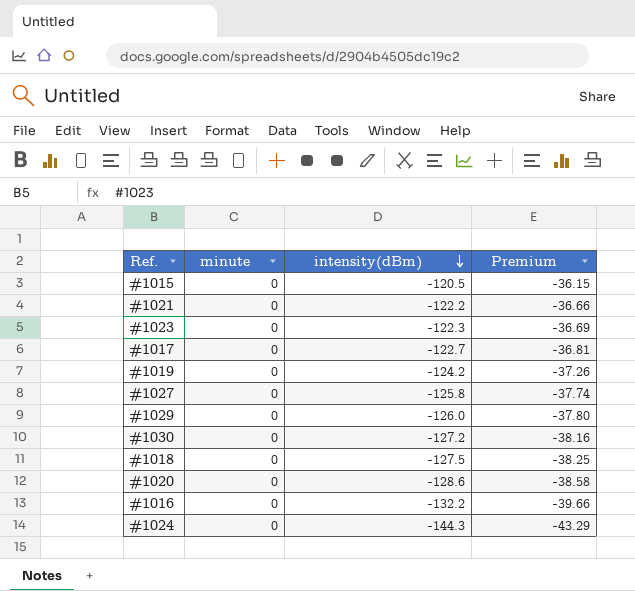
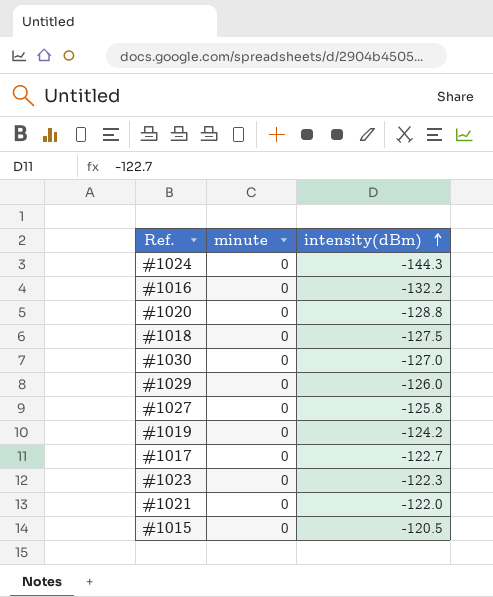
row order: intensity(dBm) descending -> intensity(dBm) ascending
column Premium | formula: [intensity(dBm)] * 0.3 -> none
#1020 | intensity(dBm): -128.6 -> -128.8
#1030 | intensity(dBm): -127.2 -> -127.0
#1021 | intensity(dBm): -122.2 -> -122.0

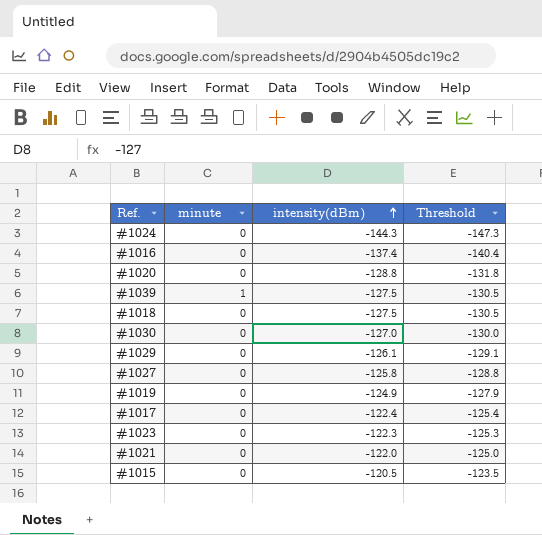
column Threshold | formula: none -> [intensity(dBm)] - 3
#1016 | intensity(dBm): -132.2 -> -137.4
row #1039: none -> 1 | -127.5 | -130.5
#1029 | intensity(dBm): -126.0 -> -126.1
#1019 | intensity(dBm): -124.2 -> -124.9
#1017 | intensity(dBm): -122.7 -> -122.4

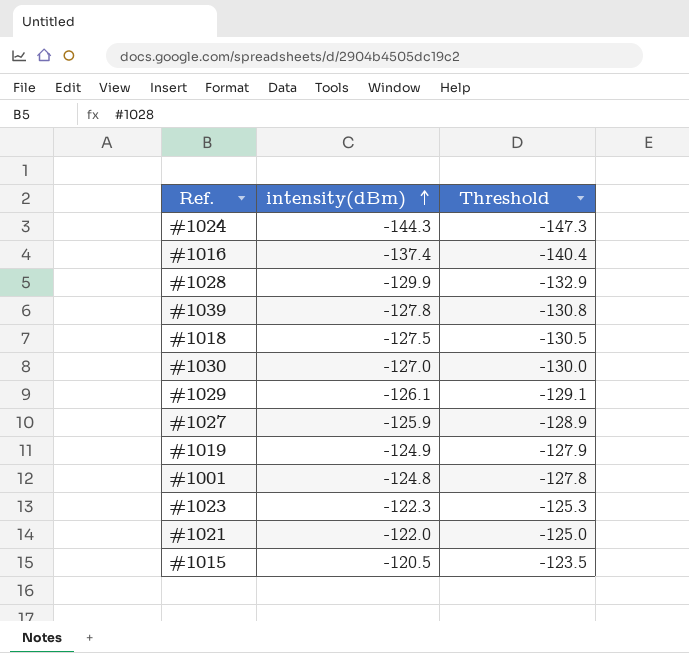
column minute | position: 2 -> none
row #1020: 0 | -128.8 | -131.8 -> none
row #1017: 0 | -122.4 | -125.4 -> none
row #1028: none -> -129.9 | -132.9
#1039 | intensity(dBm): -127.5 -> -127.8
#1039 | Threshold: -130.5 -> -130.8
#1027 | intensity(dBm): -125.8 -> -125.9
#1027 | Threshold: -128.8 -> -128.9
row #1001: none -> -124.8 | -127.8

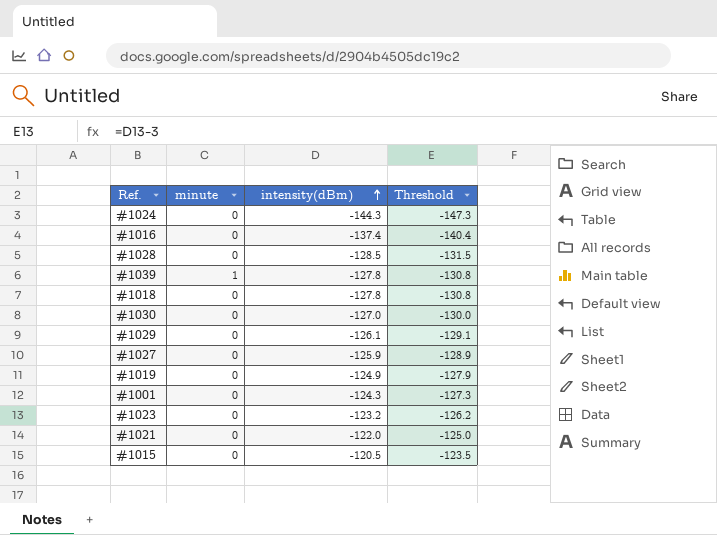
column minute | position: none -> 2
#1028 | intensity(dBm): -129.9 -> -128.5
#1028 | Threshold: -132.9 -> -131.5
#1018 | intensity(dBm): -127.5 -> -127.8
#1018 | Threshold: -130.5 -> -130.8
#1001 | intensity(dBm): -124.8 -> -124.3
#1001 | Threshold: -127.8 -> -127.3
#1023 | intensity(dBm): -122.3 -> -123.2
#1023 | Threshold: -125.3 -> -126.2

